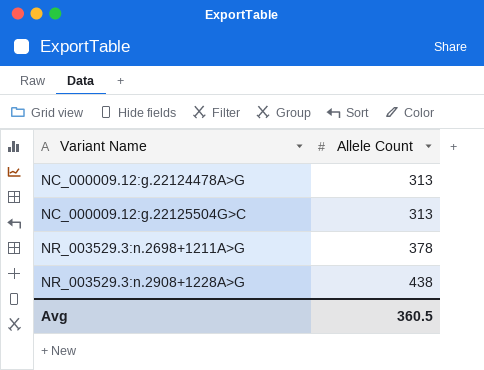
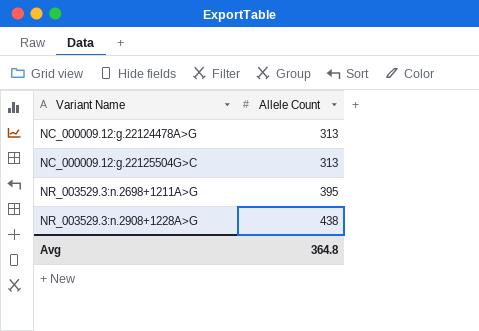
NR_003529.3:n.2698+1211A>G | Allele Count: 378 -> 395
Avg | Allele Count: 360.5 -> 364.8

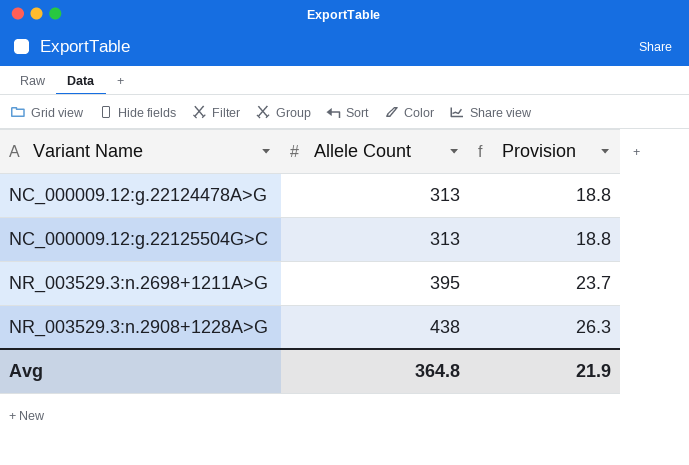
column Provision | formula: none -> [Allele Count] * 0.06

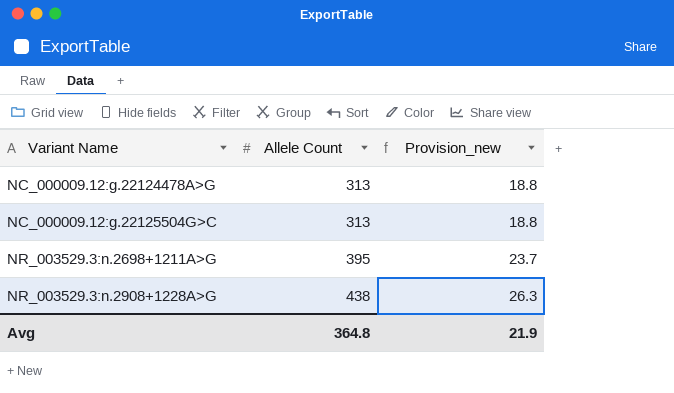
column name: Provision -> Provision_new

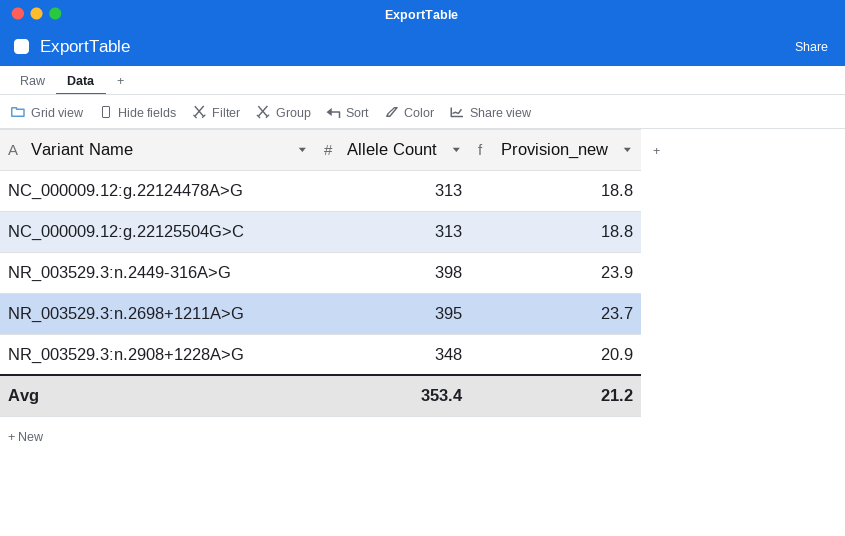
row NR_003529.3:n.2449-316A>G: none -> 398 | 23.9
NR_003529.3:n.2908+1228A>G | Allele Count: 438 -> 348
NR_003529.3:n.2908+1228A>G | Provision_new: 26.3 -> 20.9
Avg | Allele Count: 364.8 -> 353.4
Avg | Provision_new: 21.9 -> 21.2

